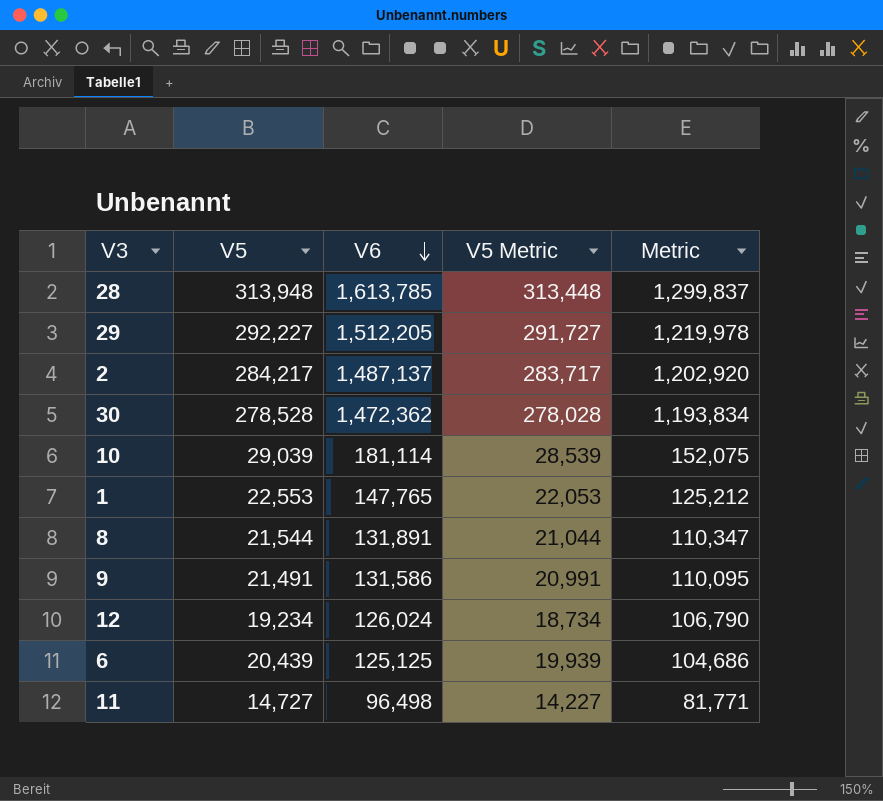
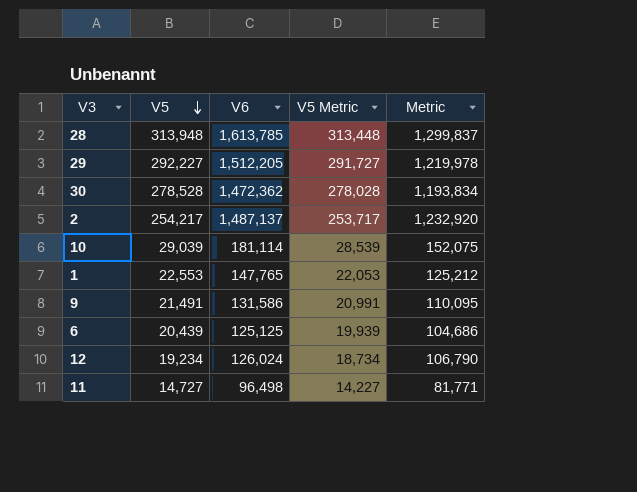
row order: V6 descending -> V5 descending
row 8: 21,544 | 131,891 | 21,044 | 110,347 -> none
2 | V5: 284,217 -> 254,217
2 | V5 Metric: 283,717 -> 253,717
2 | Metric: 1,202,920 -> 1,232,920

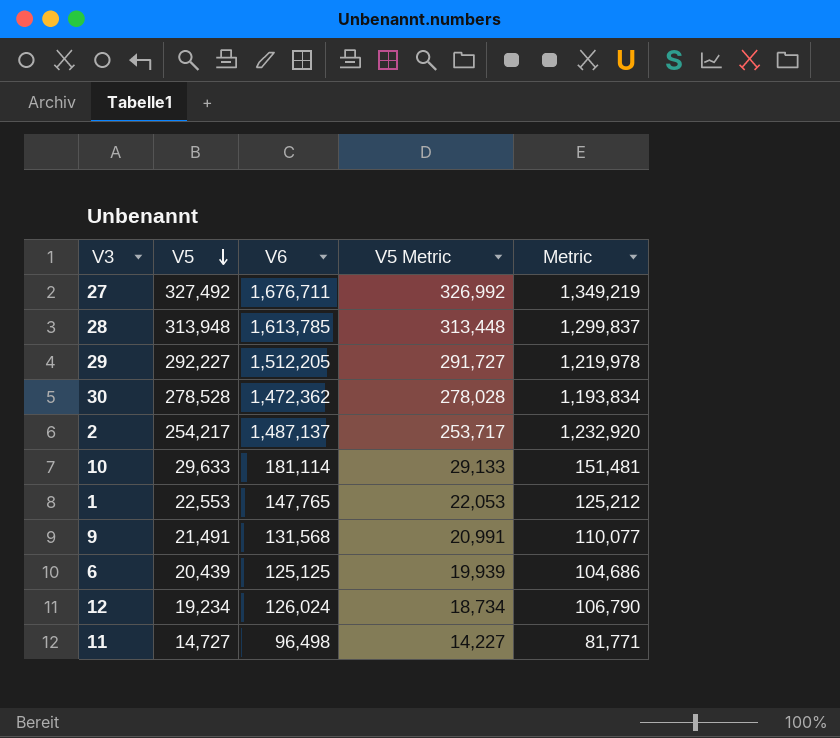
row 27: none -> 327,492 | 1,676,711 | 326,992 | 1,349,219
10 | V5: 29,039 -> 29,633
10 | V5 Metric: 28,539 -> 29,133
10 | Metric: 152,075 -> 151,481
9 | V6: 131,586 -> 131,568
9 | Metric: 110,095 -> 110,077

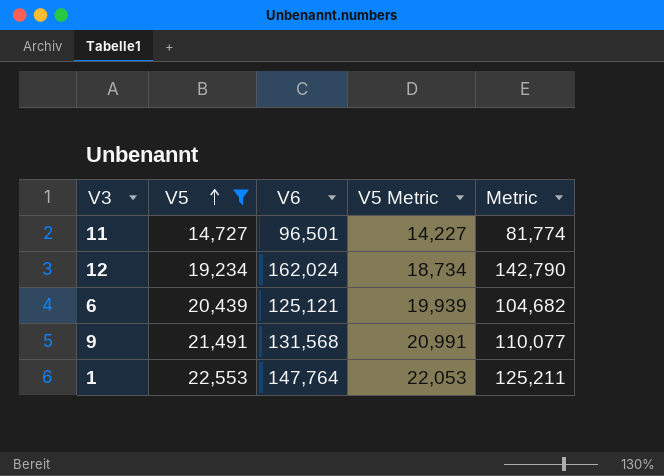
filter: none -> V5 <= 22,553
row order: V5 descending -> V5 ascending
11 | V6: 96,498 -> 96,501
11 | Metric: 81,771 -> 81,774
12 | V6: 126,024 -> 162,024
12 | Metric: 106,790 -> 142,790
6 | V6: 125,125 -> 125,121
6 | Metric: 104,686 -> 104,682
1 | V6: 147,765 -> 147,764
1 | Metric: 125,212 -> 125,211

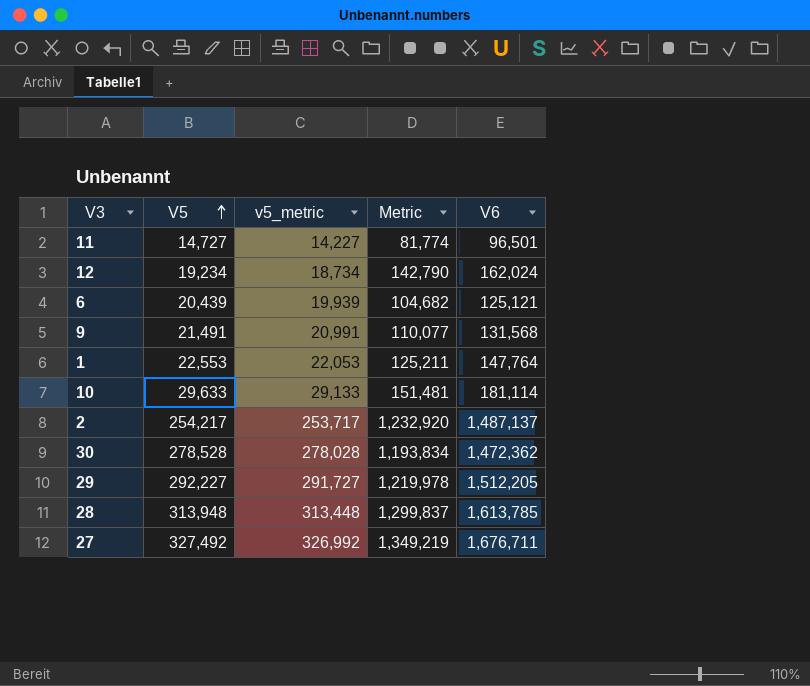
filter: V5 <= 22,553 -> none
column name: V5 Metric -> v5_metric
column V6 | position: 3 -> 5

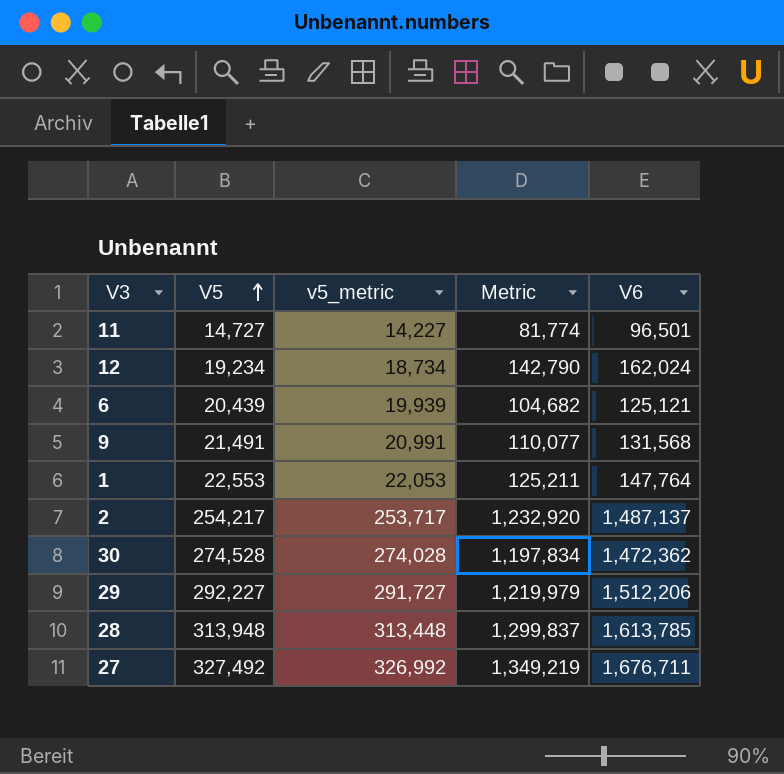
row 10: 29,633 | 29,133 | 151,481 | 181,114 -> none
30 | V5: 278,528 -> 274,528
30 | v5_metric: 278,028 -> 274,028
30 | Metric: 1,193,834 -> 1,197,834
29 | Metric: 1,219,978 -> 1,219,979
29 | V6: 1,512,205 -> 1,512,206

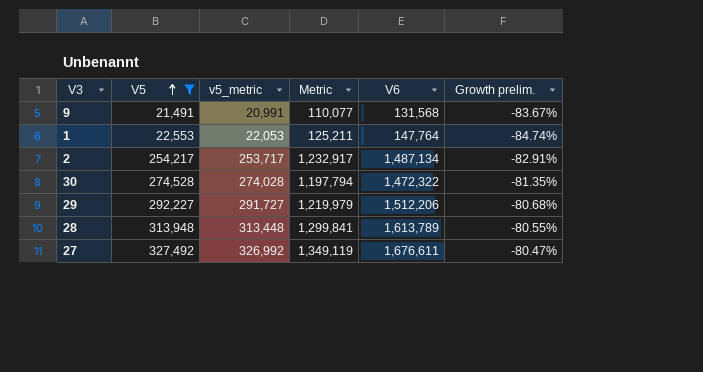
filter: none -> V5 >= 21,491
column Growth prelim. | formula: none -> ([V5] - [V6]) / [V6]
2 | Metric: 1,232,920 -> 1,232,917
2 | V6: 1,487,137 -> 1,487,134
30 | Metric: 1,197,834 -> 1,197,794
30 | V6: 1,472,362 -> 1,472,322
28 | Metric: 1,299,837 -> 1,299,841
28 | V6: 1,613,785 -> 1,613,789
27 | Metric: 1,349,219 -> 1,349,119
27 | V6: 1,676,711 -> 1,676,611

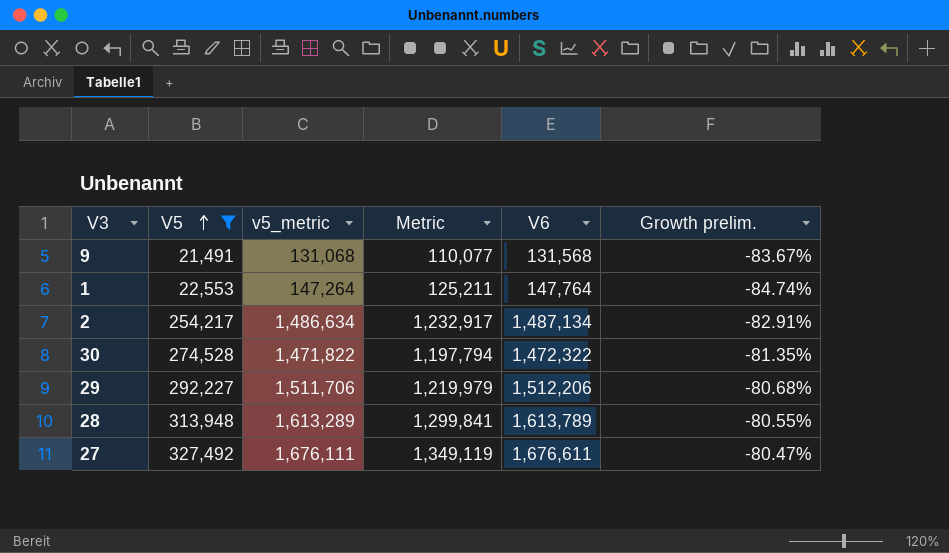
column v5_metric | formula: [V5] - 500 -> [V6] - 500

